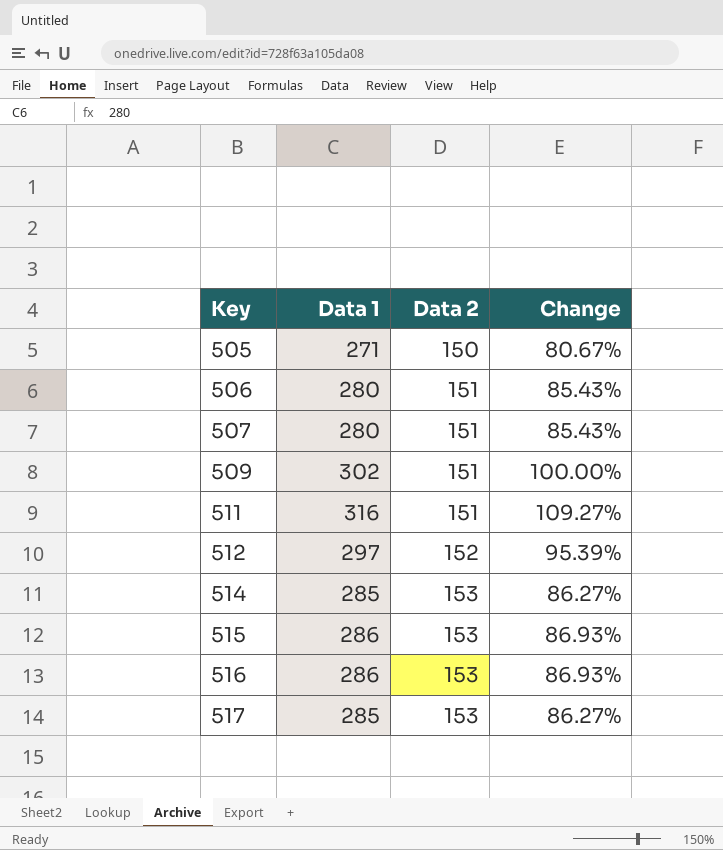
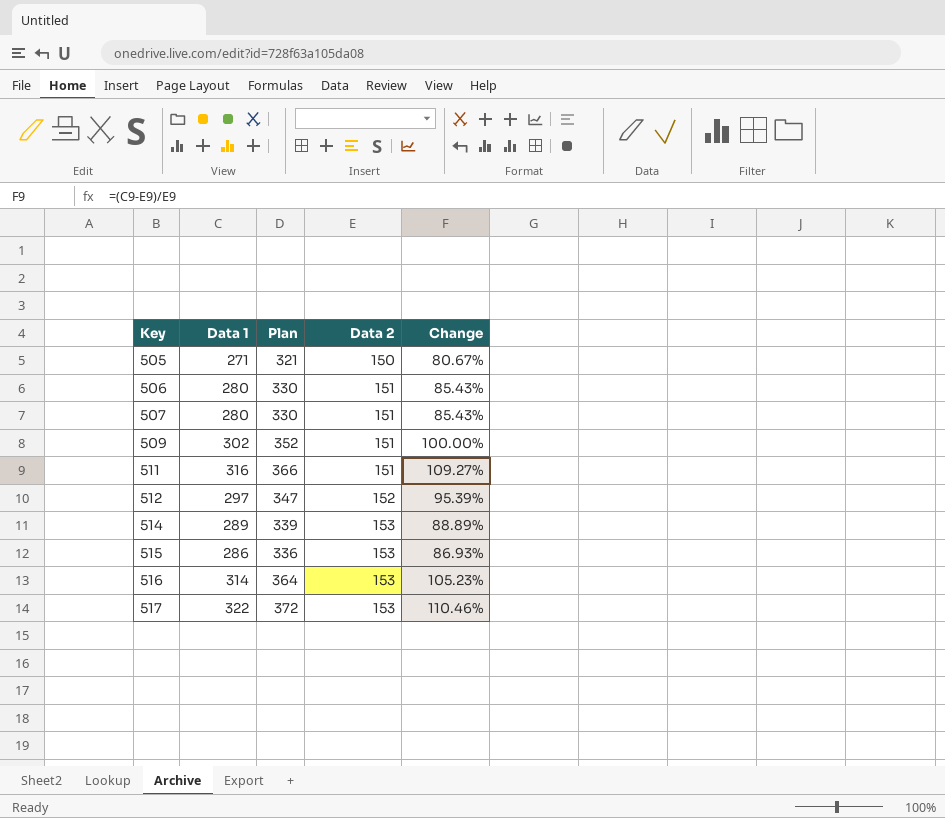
column Plan | formula: none -> [Data 1] + 50
514 | Data 1: 285 -> 289
514 | Change: 86.27% -> 88.89%
516 | Data 1: 286 -> 314
516 | Change: 86.93% -> 105.23%
517 | Data 1: 285 -> 322
517 | Change: 86.27% -> 110.46%

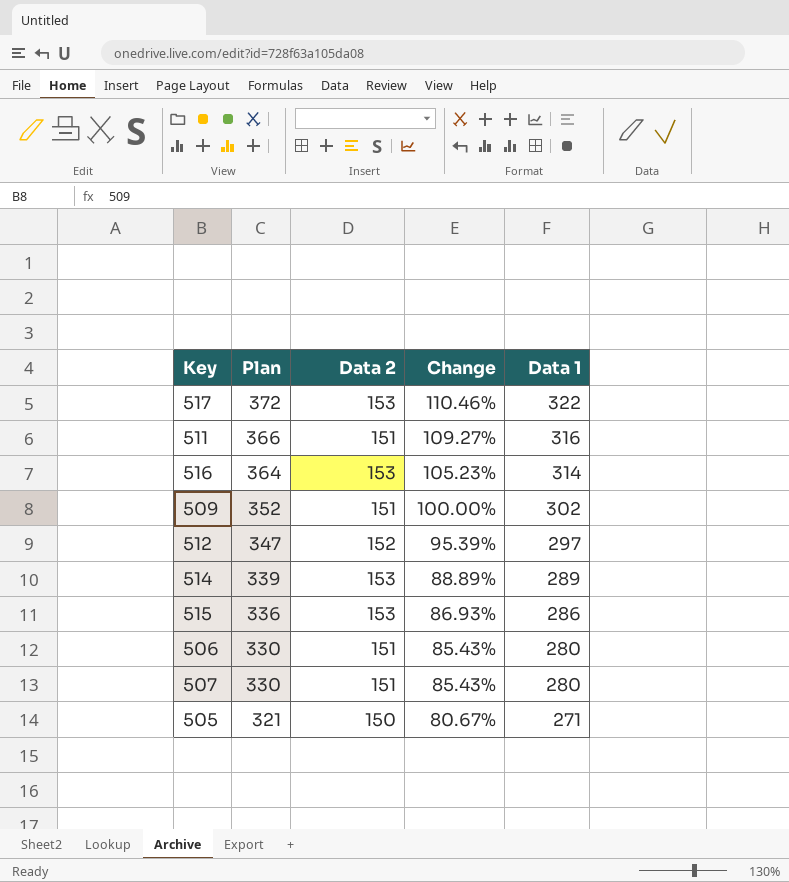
row order: Key ascending -> Plan descending
column Data 1 | position: 2 -> 5

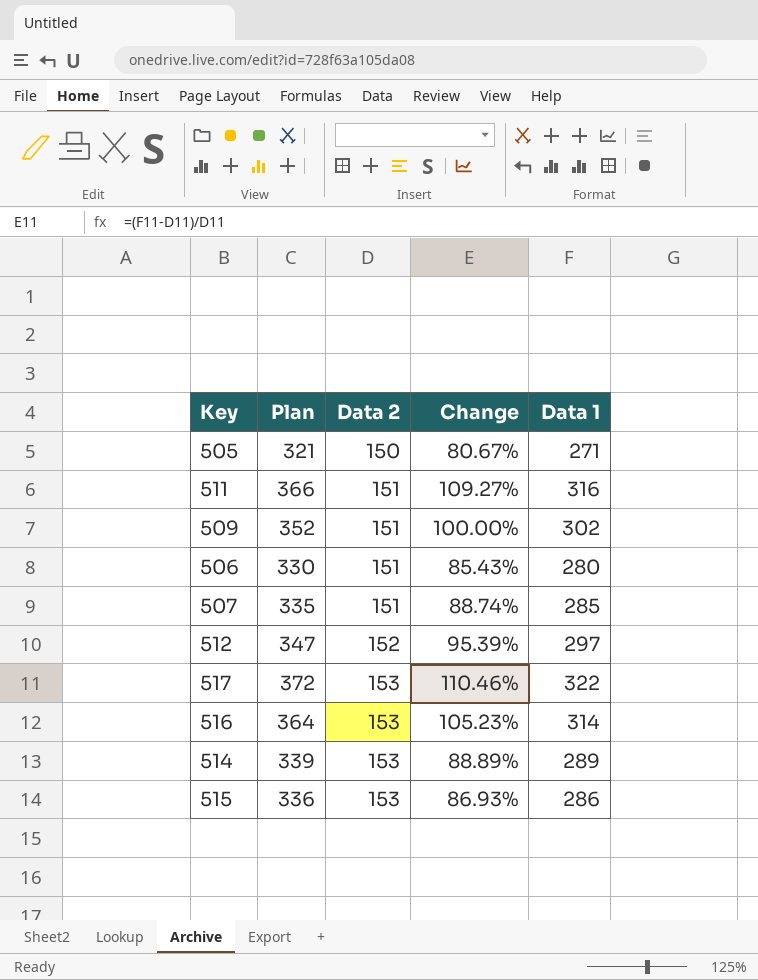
row order: Plan descending -> Data 2 ascending
507 | Plan: 330 -> 335
507 | Change: 85.43% -> 88.74%
507 | Data 1: 280 -> 285

